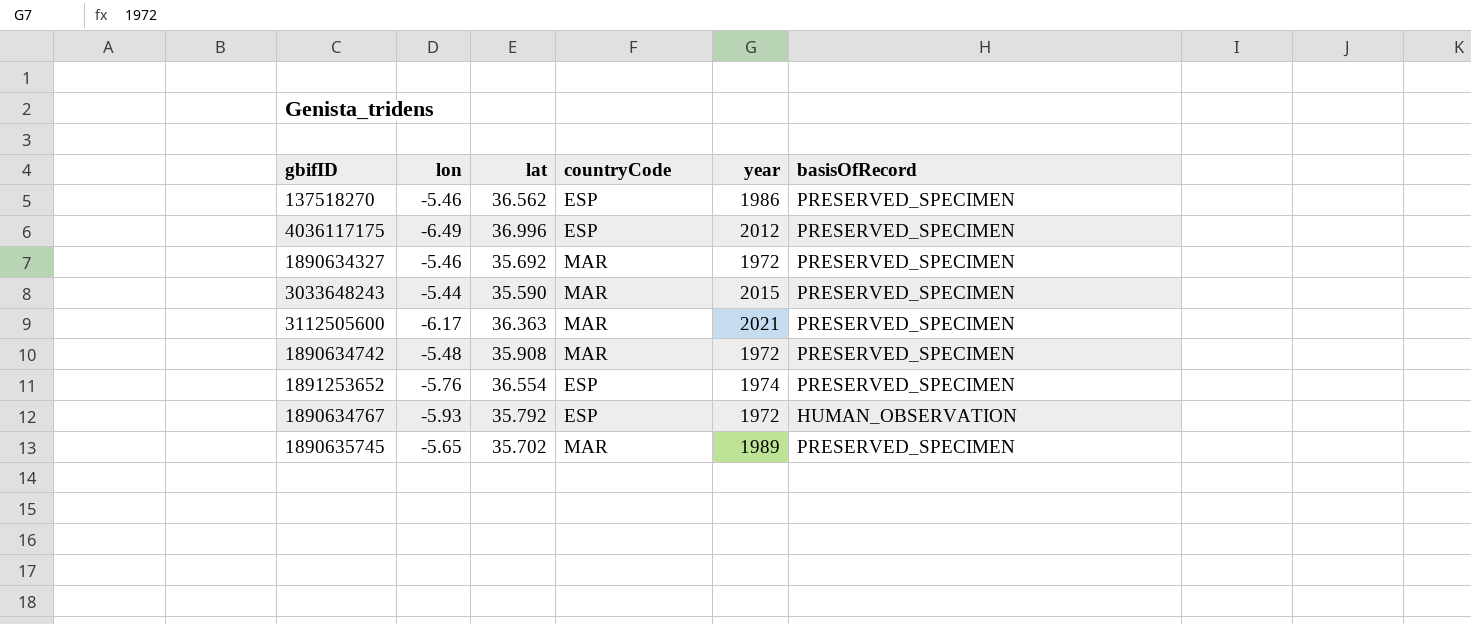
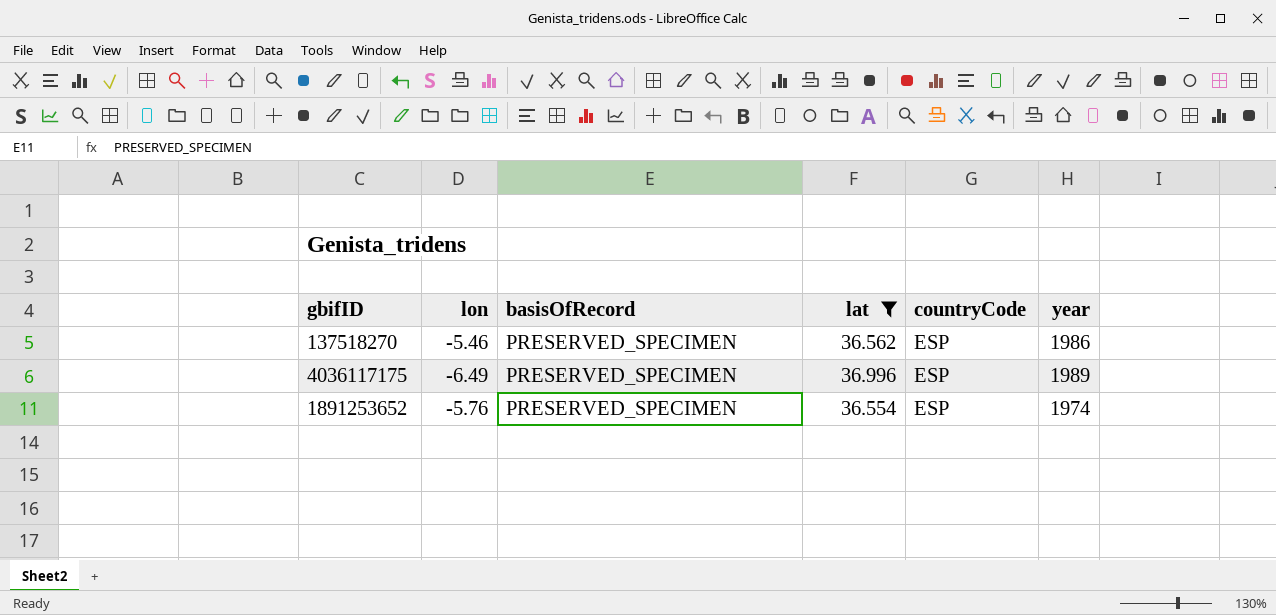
filter: none -> lat >= 36.554
column basisOfRecord | position: 6 -> 3
4036117175 | year: 2012 -> 1989

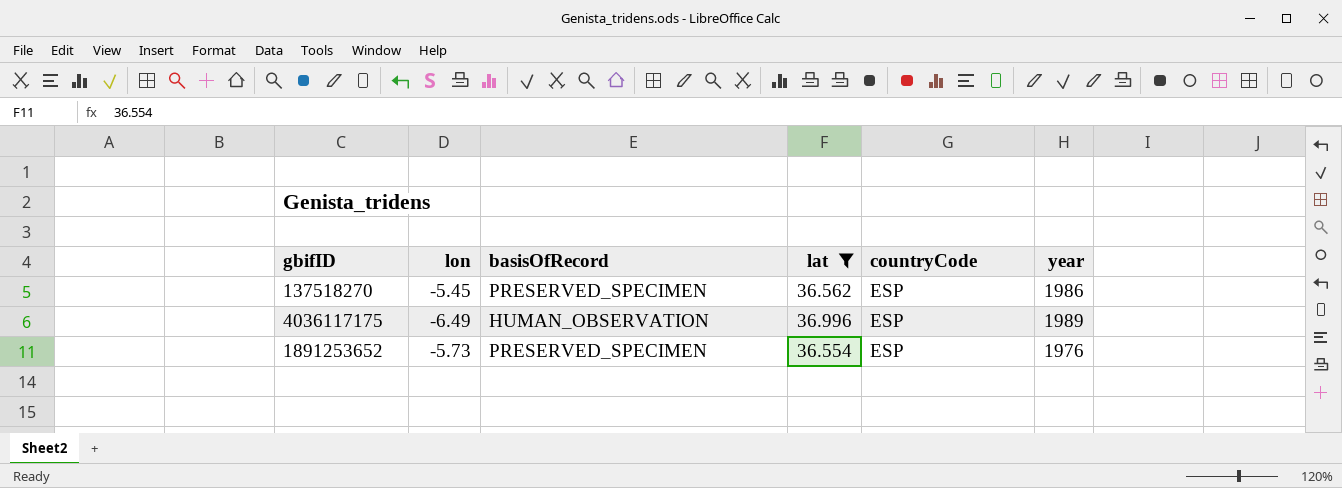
137518270 | lon: -5.46 -> -5.45
4036117175 | basisOfRecord: PRESERVED_SPECIMEN -> HUMAN_OBSERVATION
1891253652 | lon: -5.76 -> -5.73
1891253652 | year: 1974 -> 1976

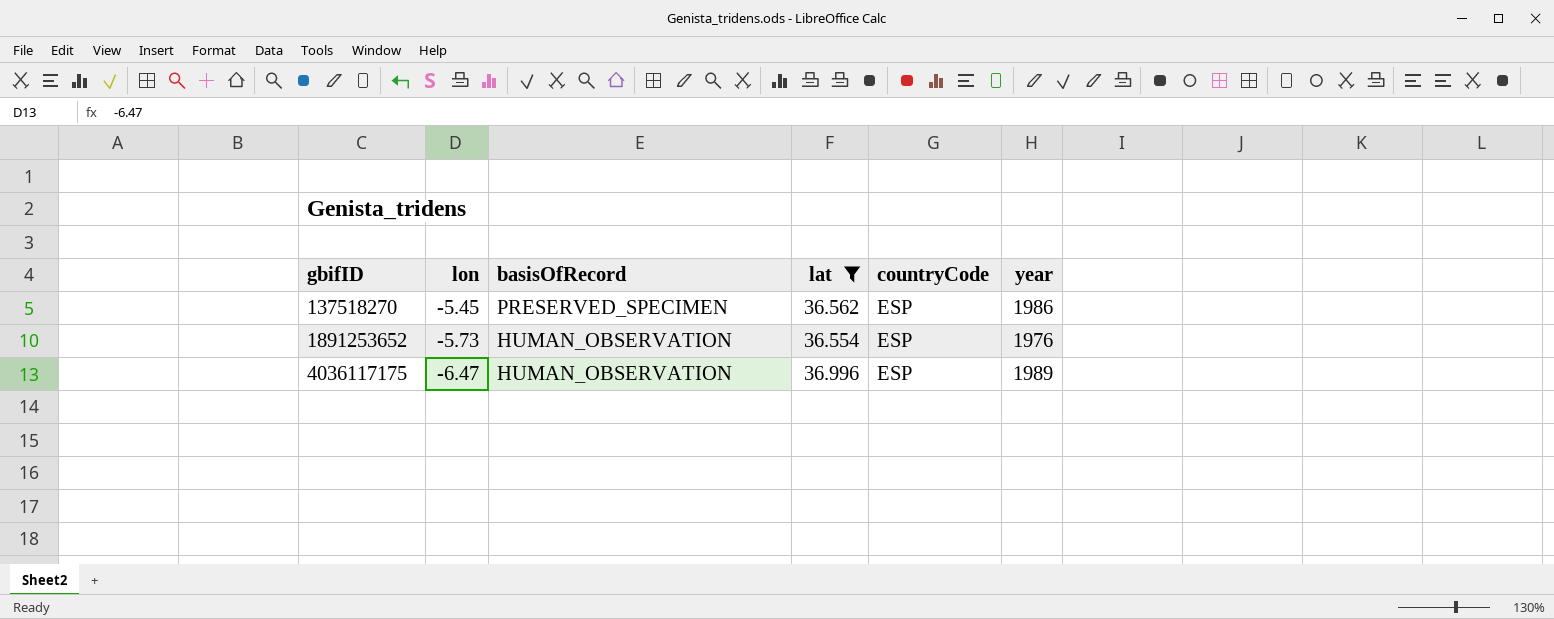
row order: none -> gbifID ascending
1891253652 | basisOfRecord: PRESERVED_SPECIMEN -> HUMAN_OBSERVATION
4036117175 | lon: -6.49 -> -6.47

